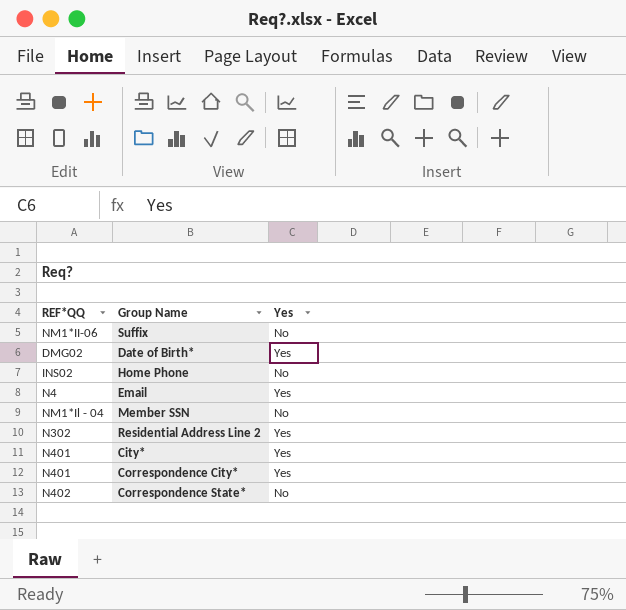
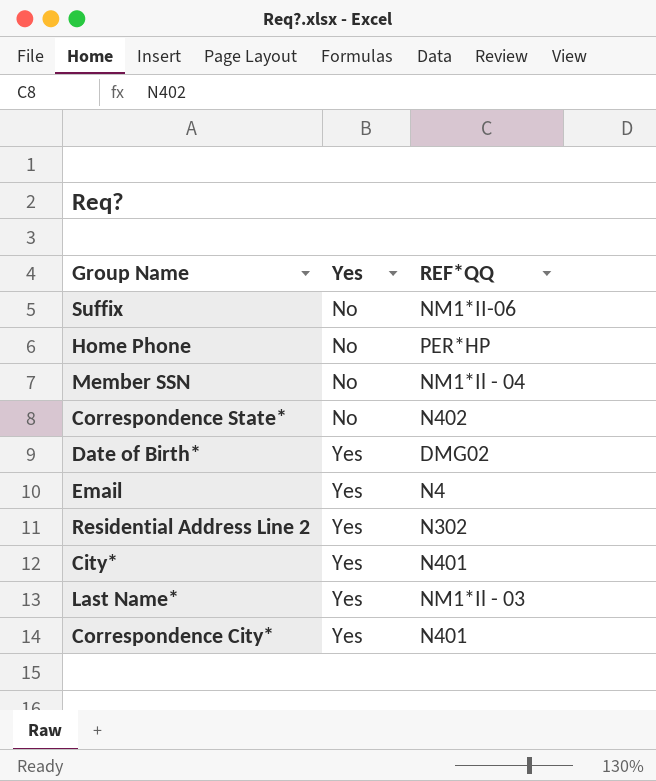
row order: none -> Yes ascending
column REF*QQ | position: 1 -> 3
Home Phone | REF*QQ: INS02 -> PER*HP
row Last Name*: none -> Yes | NM1*Il - 03

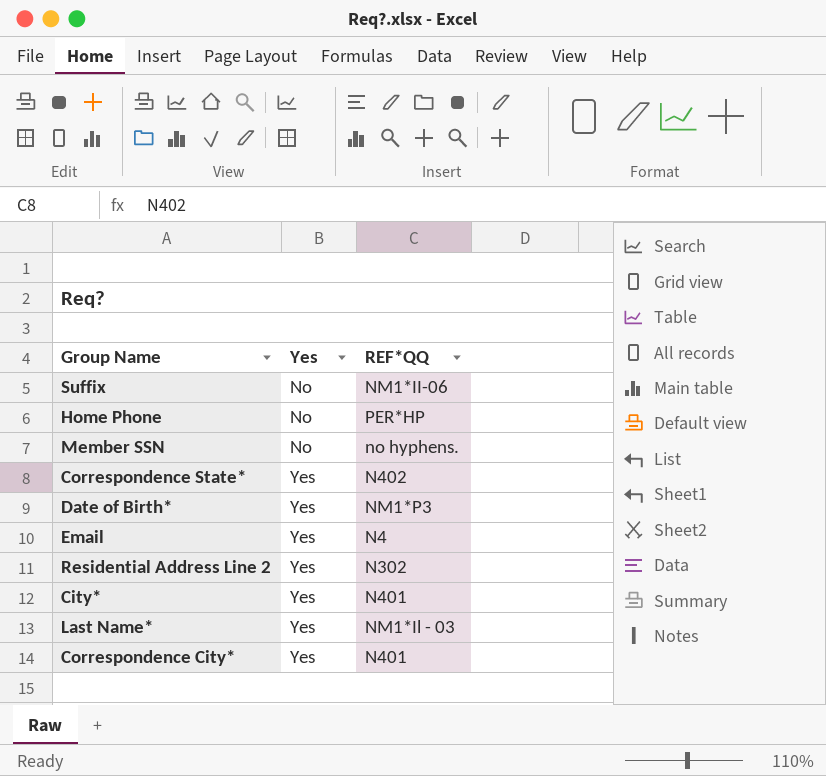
Member SSN | REF*QQ: NM1*Il - 04 -> no hyphens.
Correspondence State* | Yes: No -> Yes
Date of Birth* | REF*QQ: DMG02 -> NM1*P3

